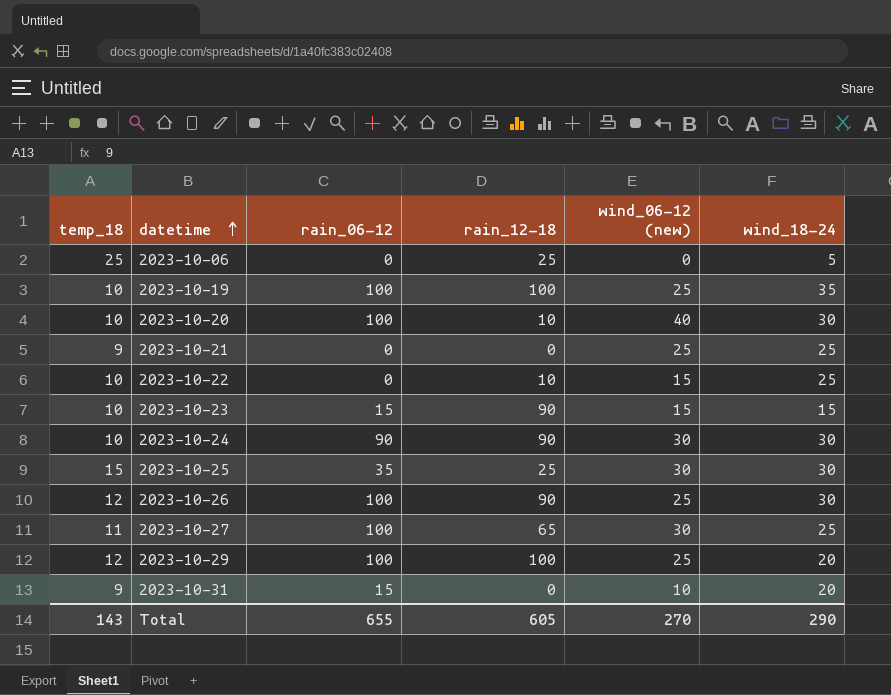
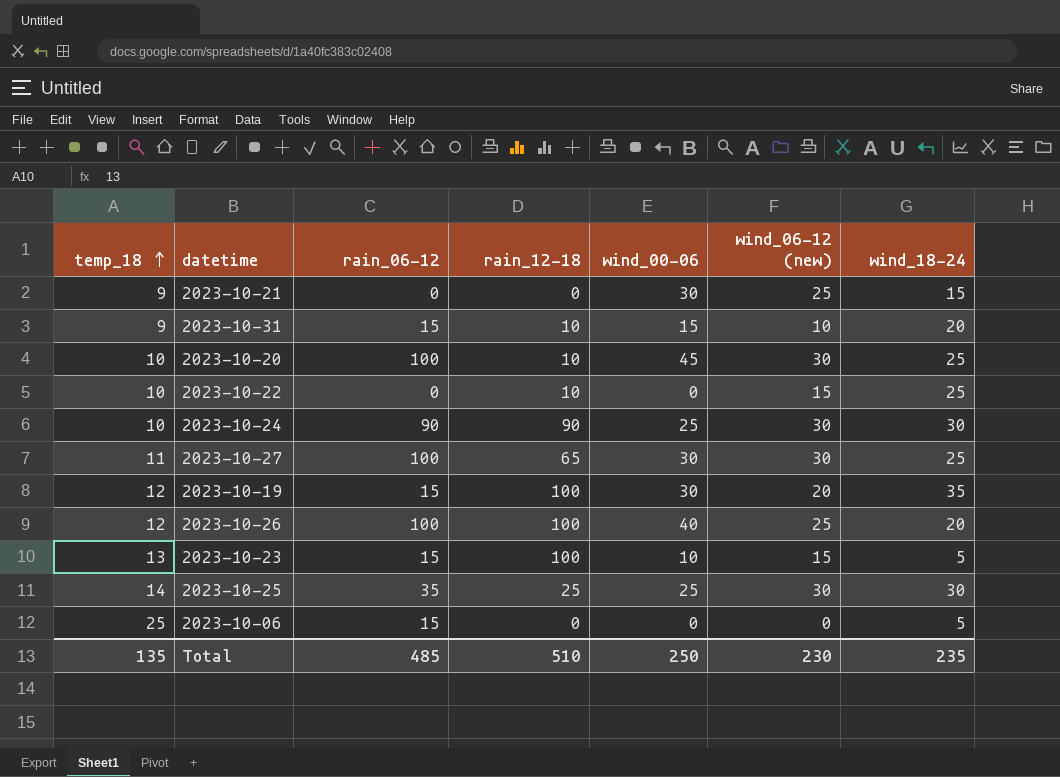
row order: datetime ascending -> temp_18 ascending
column wind_00-06 | position: none -> 5
row 2023-10-29: 12 | 100 | 100 | 25 | 20 -> none
2023-10-21 | wind_18-24: 25 -> 15
2023-10-31 | rain_12-18: 0 -> 10
2023-10-20 | wind_06-12 (new): 40 -> 30
2023-10-20 | wind_18-24: 30 -> 25
2023-10-19 | temp_18: 10 -> 12
2023-10-19 | rain_06-12: 100 -> 15
2023-10-19 | wind_06-12 (new): 25 -> 20
2023-10-26 | rain_12-18: 90 -> 100
2023-10-26 | wind_18-24: 30 -> 20
2023-10-23 | temp_18: 10 -> 13
2023-10-23 | rain_12-18: 90 -> 100
2023-10-23 | wind_18-24: 15 -> 5
2023-10-25 | temp_18: 15 -> 14
2023-10-06 | rain_06-12: 0 -> 15
2023-10-06 | rain_12-18: 25 -> 0
Total | temp_18: 143 -> 135
Total | rain_06-12: 655 -> 485
Total | rain_12-18: 605 -> 510
Total | wind_06-12 (new): 270 -> 230
Total | wind_18-24: 290 -> 235

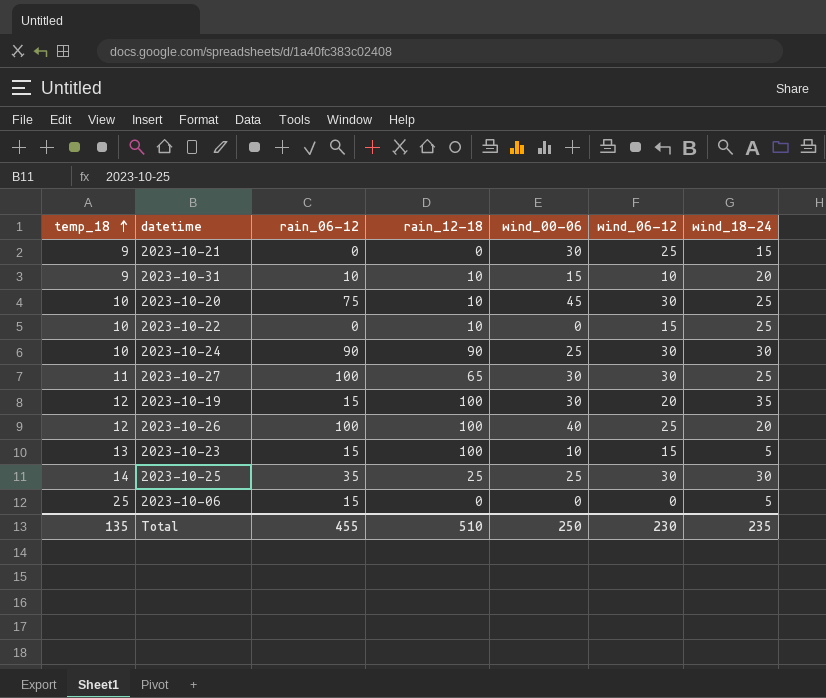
column name: wind_06-12 (new) -> wind_06-12
2023-10-31 | rain_06-12: 15 -> 10
2023-10-20 | rain_06-12: 100 -> 75
Total | rain_06-12: 485 -> 455

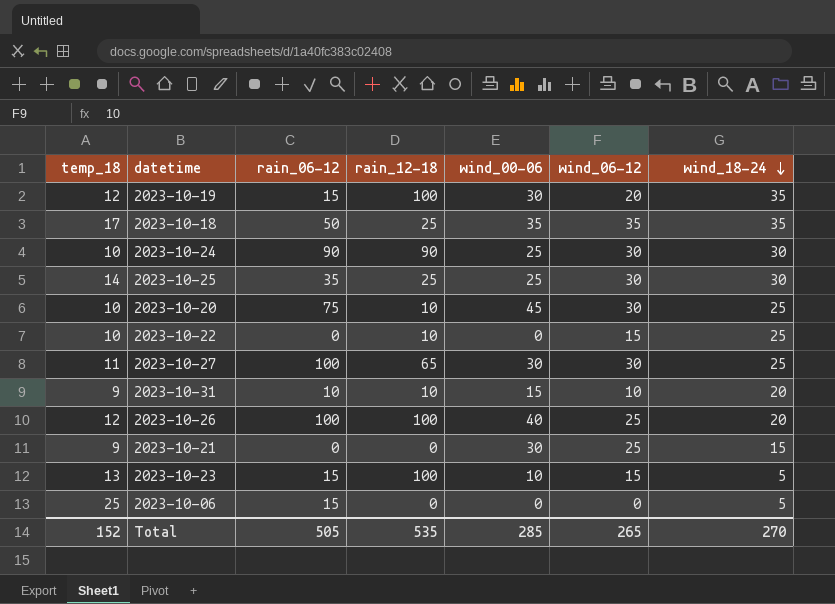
row order: temp_18 ascending -> wind_18-24 descending
row 2023-10-18: none -> 17 | 50 | 25 | 35 | 35 | 35
Total | temp_18: 135 -> 152
Total | rain_06-12: 455 -> 505
Total | rain_12-18: 510 -> 535
Total | wind_00-06: 250 -> 285
Total | wind_06-12: 230 -> 265
Total | wind_18-24: 235 -> 270

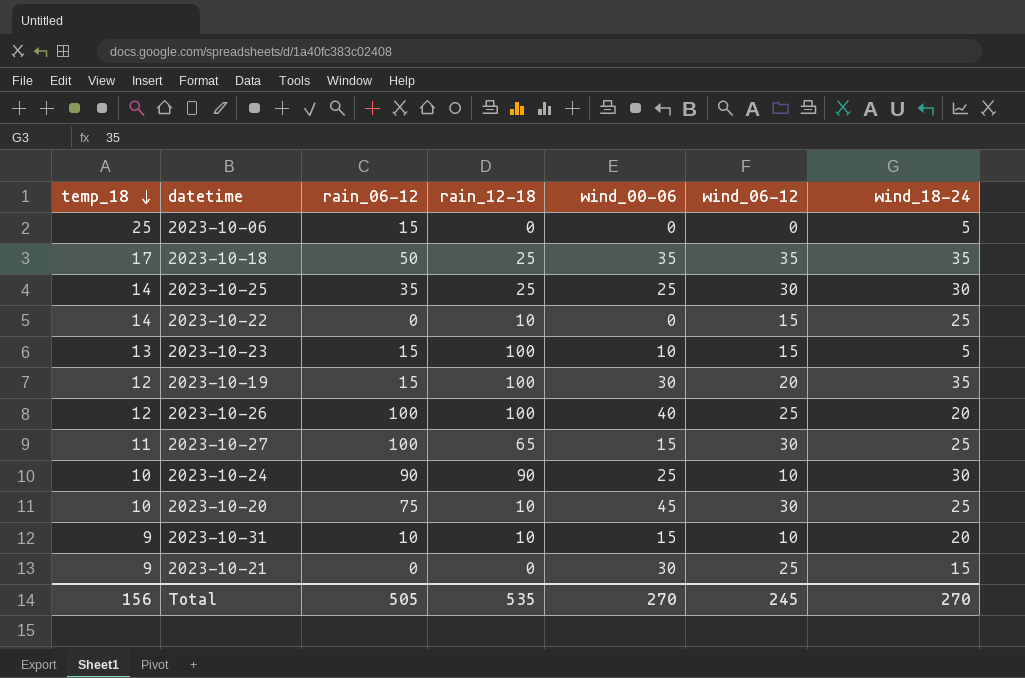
row order: wind_18-24 descending -> temp_18 descending
2023-10-22 | temp_18: 10 -> 14
2023-10-27 | wind_00-06: 30 -> 15
2023-10-24 | wind_06-12: 30 -> 10
Total | temp_18: 152 -> 156
Total | wind_00-06: 285 -> 270
Total | wind_06-12: 265 -> 245

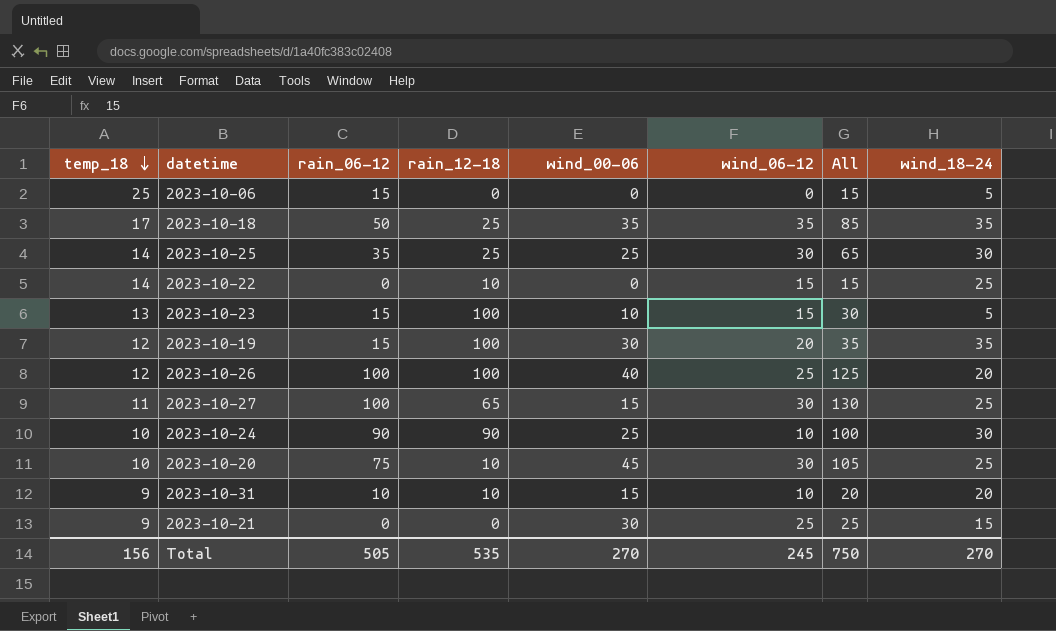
column All | formula: none -> [rain_06-12] + [wind_06-12]

